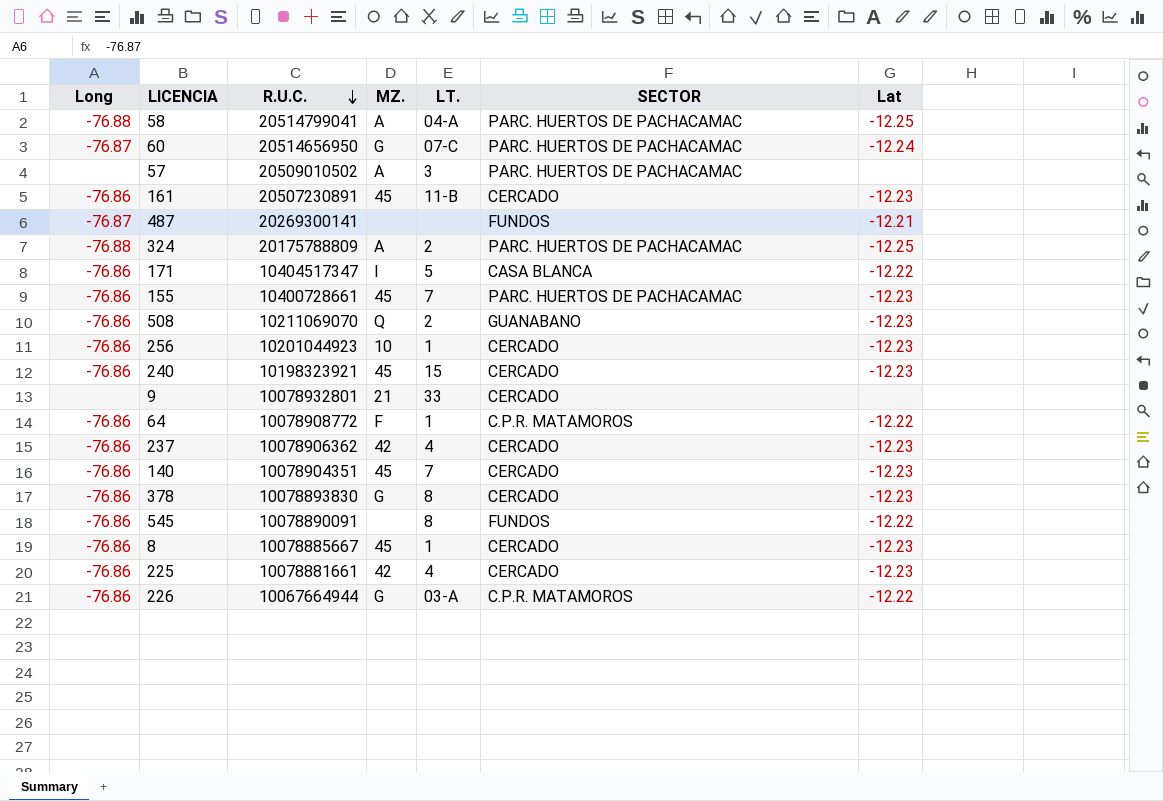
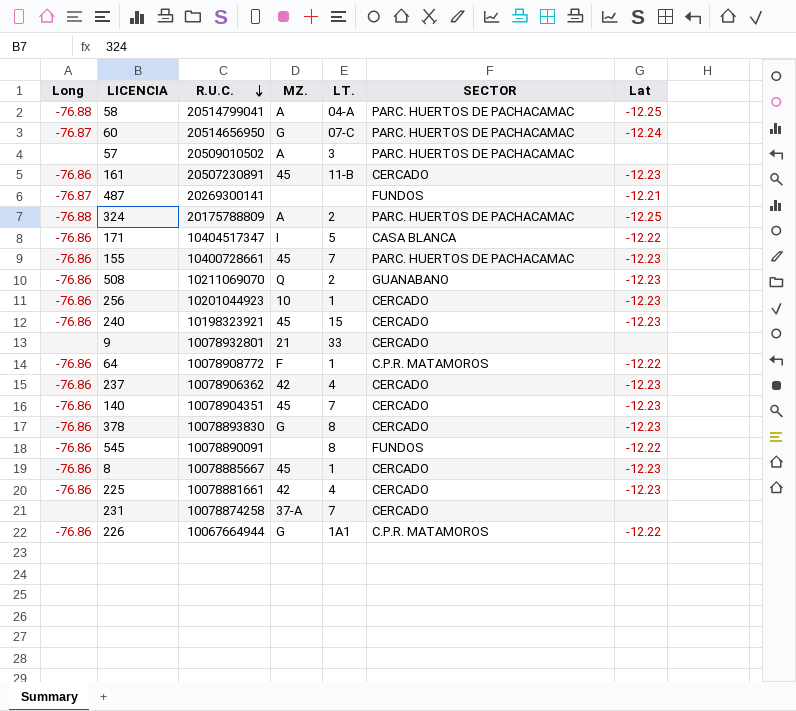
row 231: none -> none | 10078874258 | 37-A | 7 | CERCADO | none
226 | LT.: 03-A -> 1A1

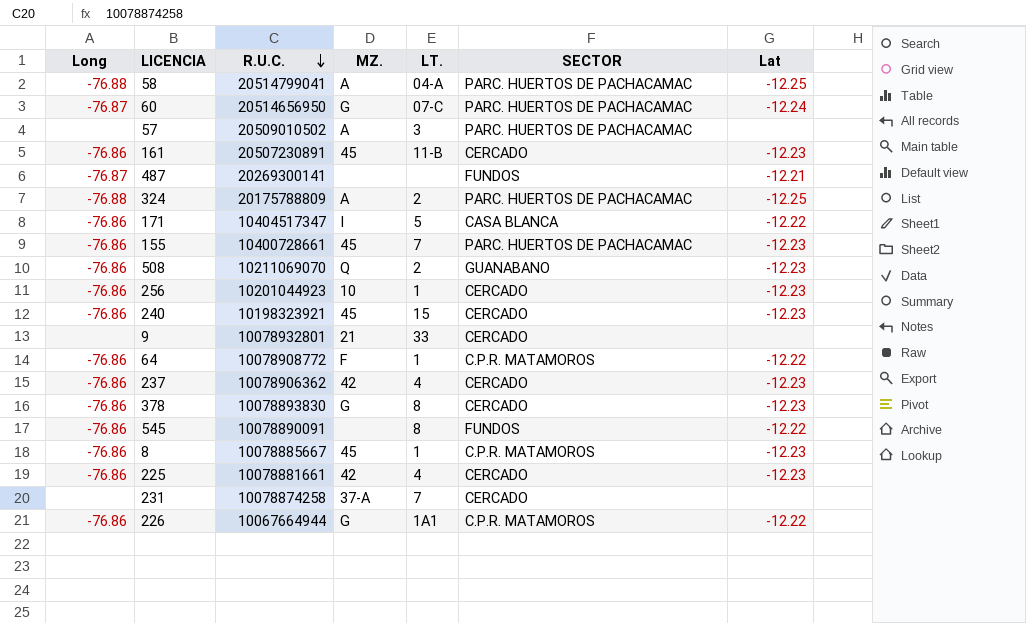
row 140: -76.86 | 10078904351 | 45 | 7 | CERCADO | -12.23 -> none
8 | SECTOR: CERCADO -> C.P.R. MATAMOROS

